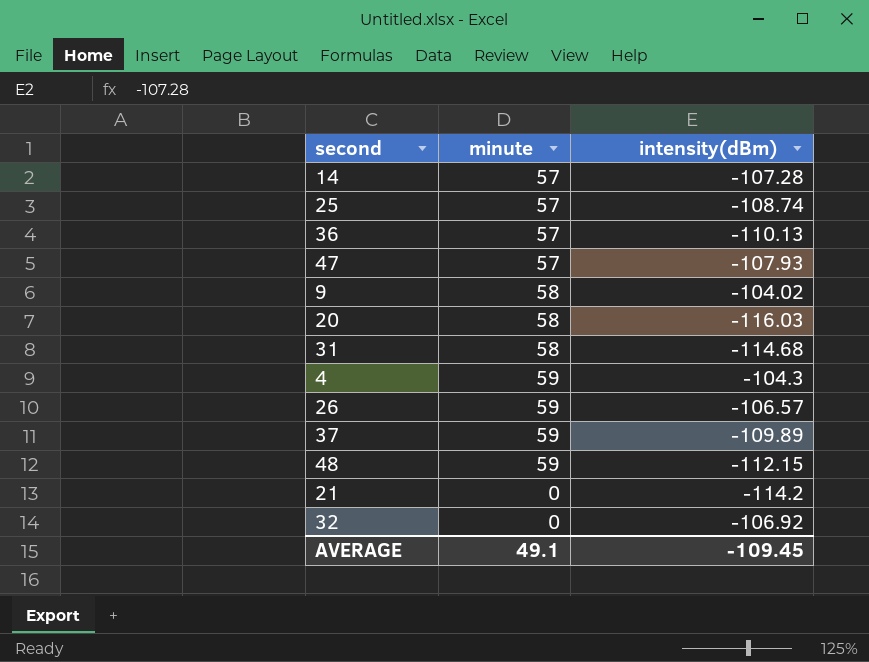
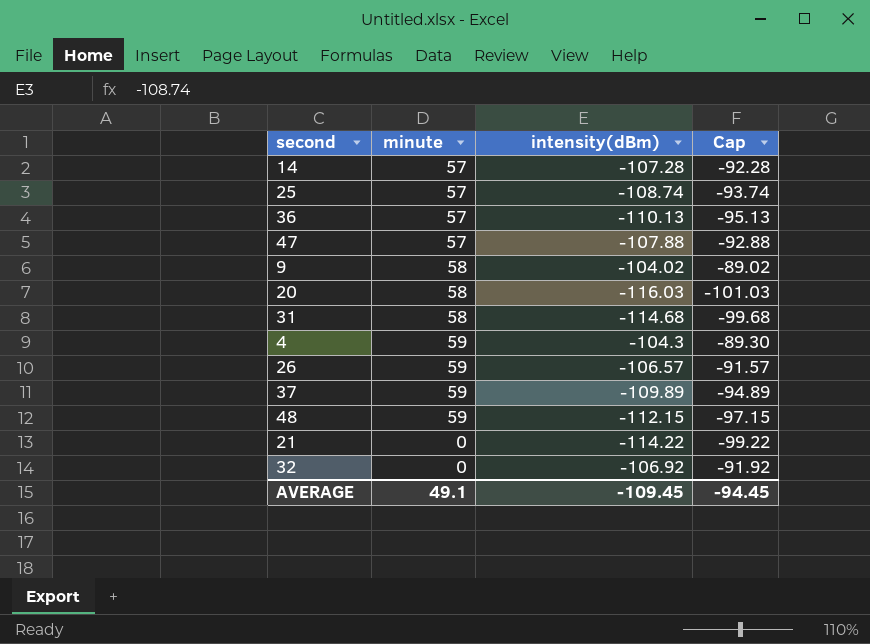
column Cap | formula: none -> [intensity(dBm)] + 15
47 | intensity(dBm): -107.93 -> -107.88
21 | intensity(dBm): -114.2 -> -114.22

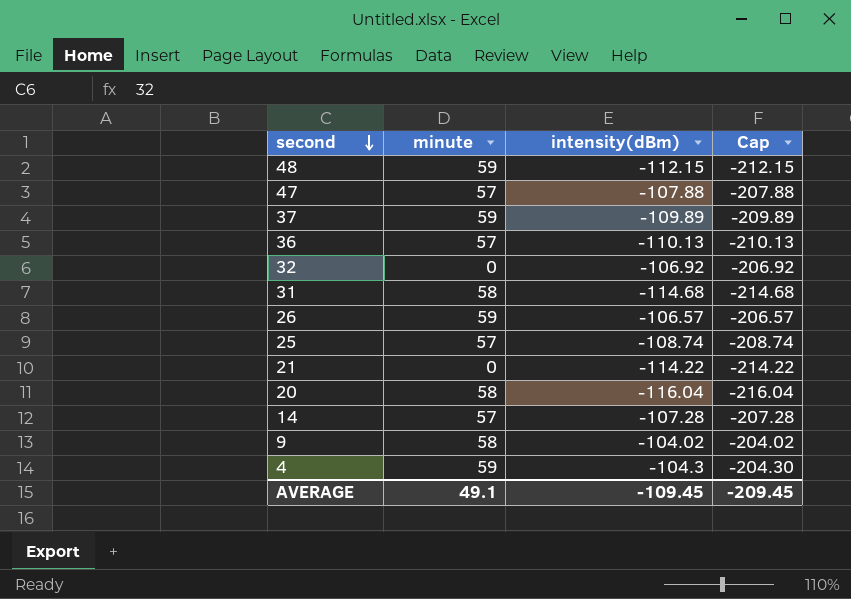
row order: none -> second descending
column Cap | formula: [intensity(dBm)] + 15 -> [intensity(dBm)] - 100
20 | intensity(dBm): -116.03 -> -116.04
AVERAGE | Cap: -94.45 -> -209.45

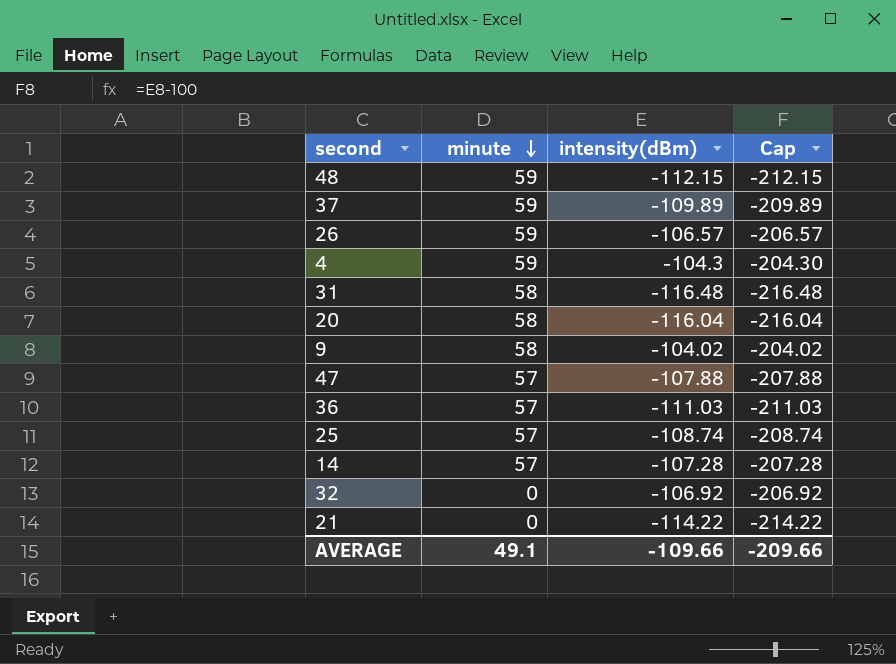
row order: second descending -> minute descending
31 | intensity(dBm): -114.68 -> -116.48
31 | Cap: -214.68 -> -216.48
36 | intensity(dBm): -110.13 -> -111.03
36 | Cap: -210.13 -> -211.03
AVERAGE | intensity(dBm): -109.45 -> -109.66
AVERAGE | Cap: -209.45 -> -209.66

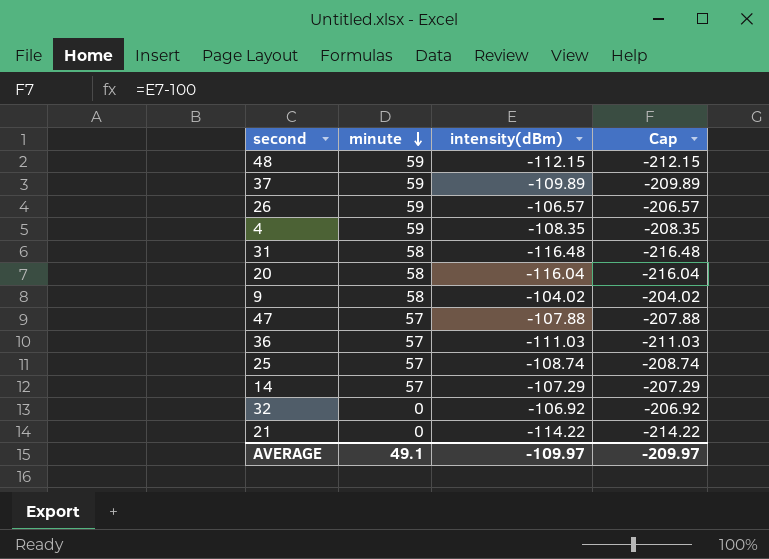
4 | intensity(dBm): -104.3 -> -108.35
4 | Cap: -204.30 -> -208.35
14 | intensity(dBm): -107.28 -> -107.29
14 | Cap: -207.28 -> -207.29
AVERAGE | intensity(dBm): -109.66 -> -109.97
AVERAGE | Cap: -209.66 -> -209.97

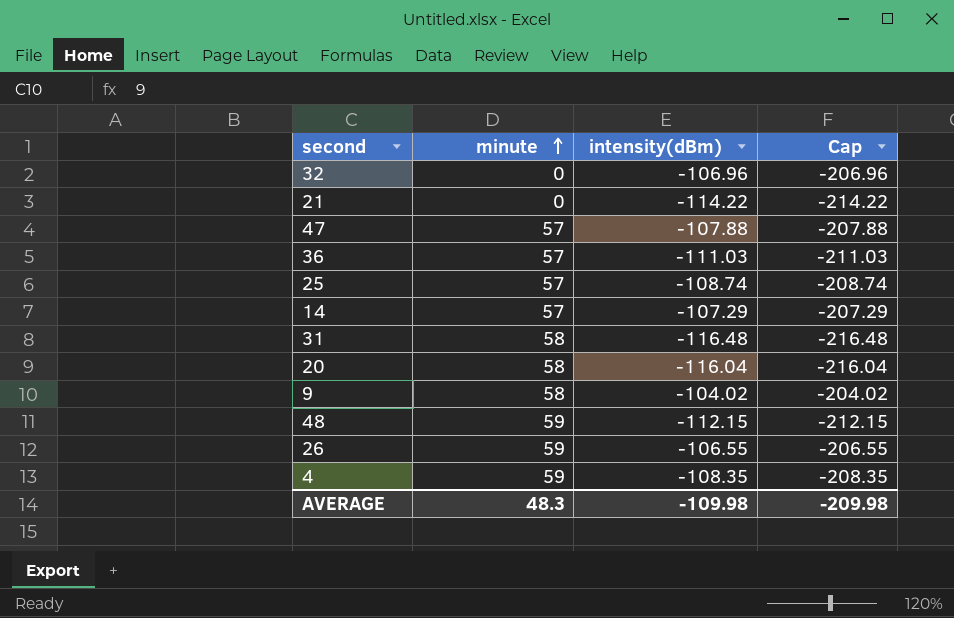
row order: minute descending -> minute ascending
row 37: 59 | -109.89 | -209.89 -> none
32 | intensity(dBm): -106.92 -> -106.96
32 | Cap: -206.92 -> -206.96
26 | intensity(dBm): -106.57 -> -106.55
26 | Cap: -206.57 -> -206.55
AVERAGE | minute: 49.1 -> 48.3
AVERAGE | intensity(dBm): -109.97 -> -109.98
AVERAGE | Cap: -209.97 -> -209.98

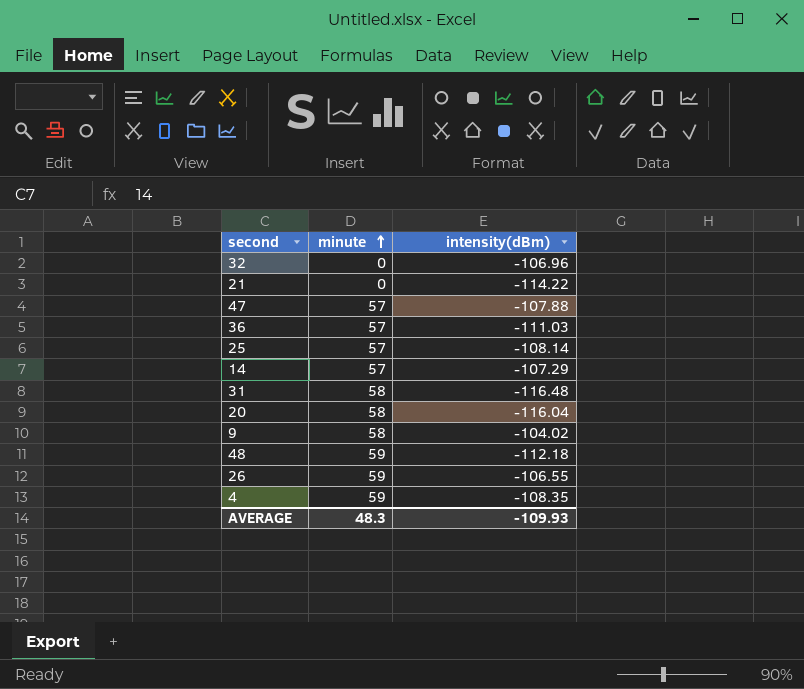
column Cap | formula: [intensity(dBm)] - 100 -> none
25 | intensity(dBm): -108.74 -> -108.14
48 | intensity(dBm): -112.15 -> -112.18
AVERAGE | intensity(dBm): -109.98 -> -109.93

